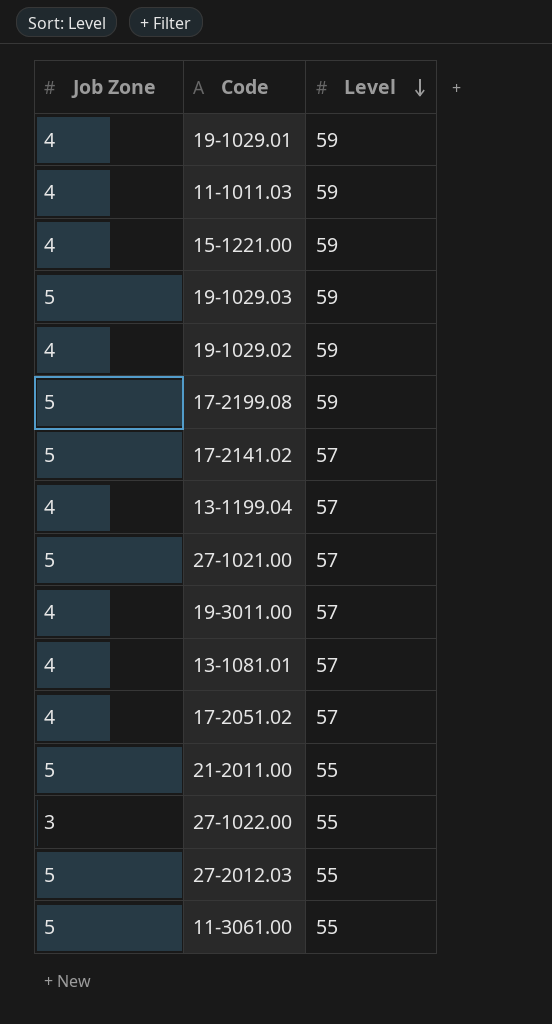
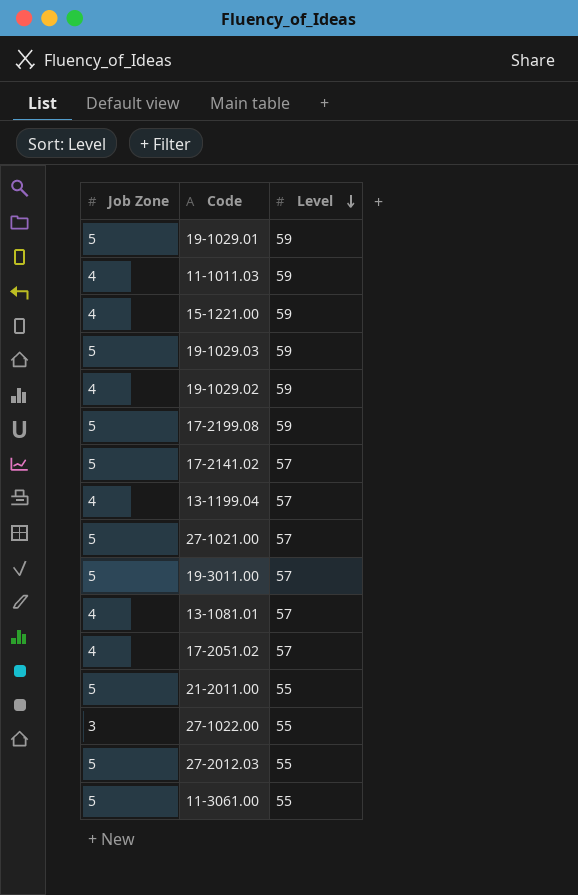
19-1029.01 | Job Zone: 4 -> 5
19-3011.00 | Job Zone: 4 -> 5

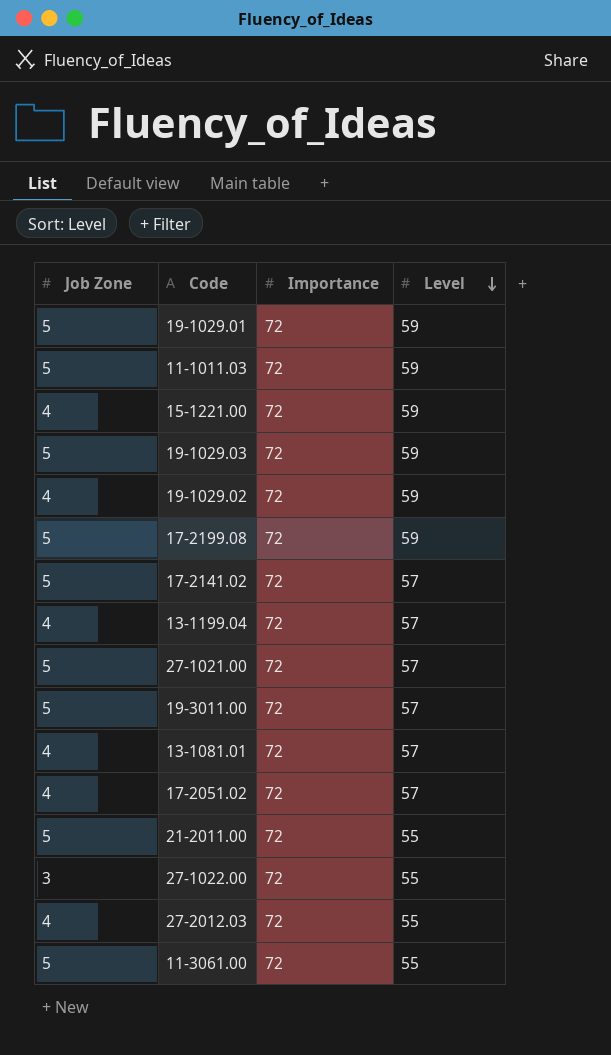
column Importance | position: none -> 3
11-1011.03 | Job Zone: 4 -> 5
27-2012.03 | Job Zone: 5 -> 4

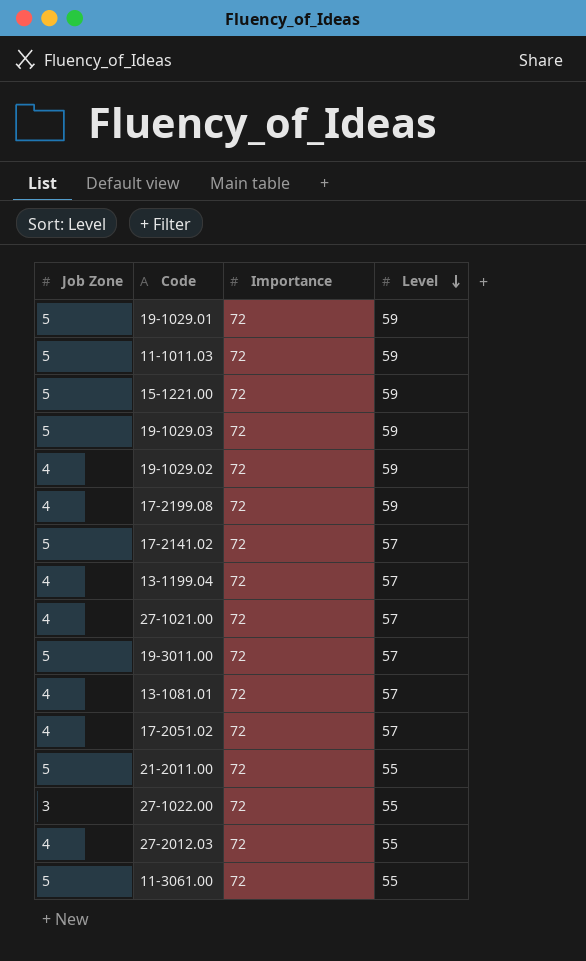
15-1221.00 | Job Zone: 4 -> 5
17-2199.08 | Job Zone: 5 -> 4
27-1021.00 | Job Zone: 5 -> 4

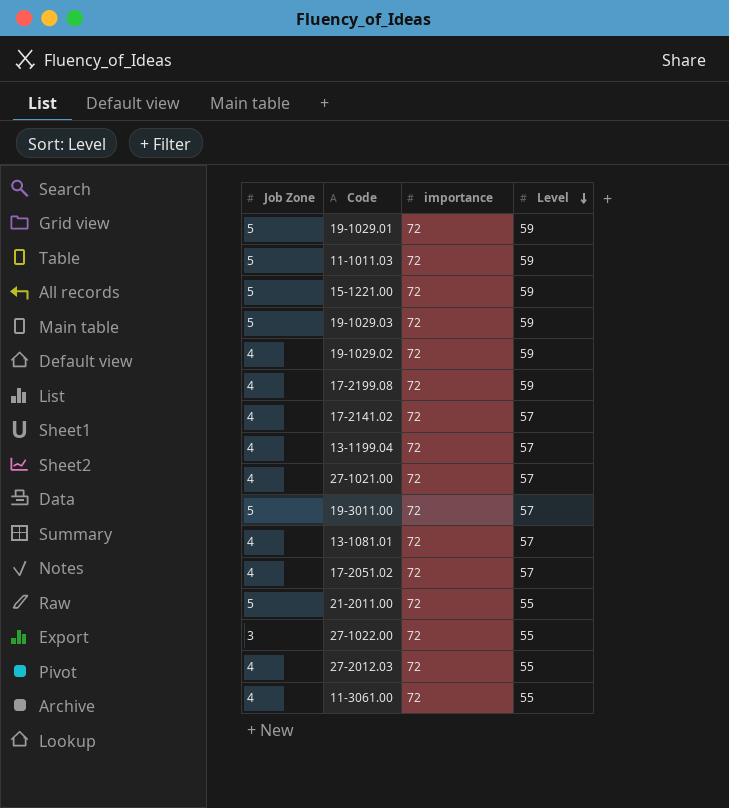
column name: Importance -> importance
17-2141.02 | Job Zone: 5 -> 4
11-3061.00 | Job Zone: 5 -> 4

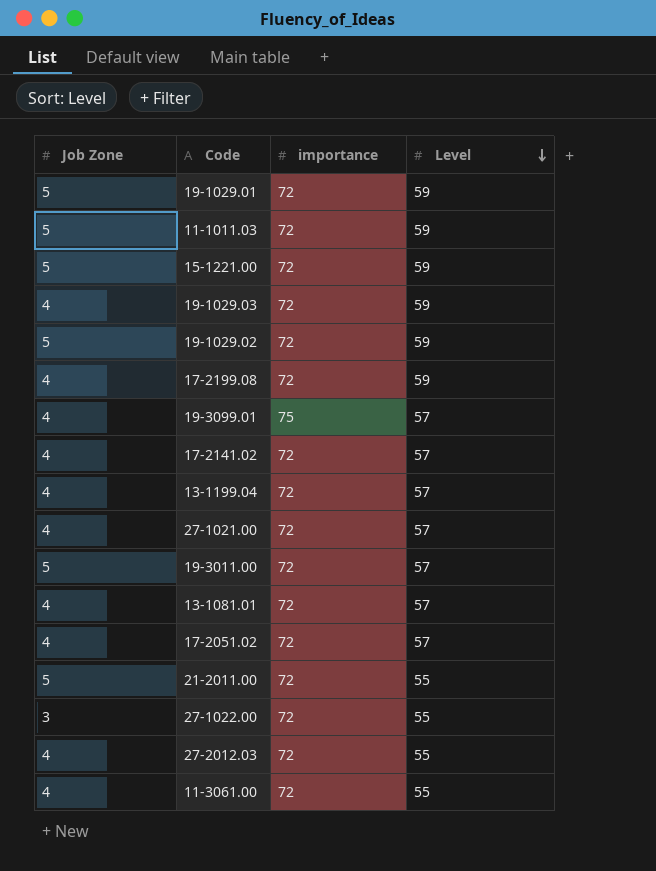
19-1029.03 | Job Zone: 5 -> 4
19-1029.02 | Job Zone: 4 -> 5
row 19-3099.01: none -> 4 | 75 | 57

